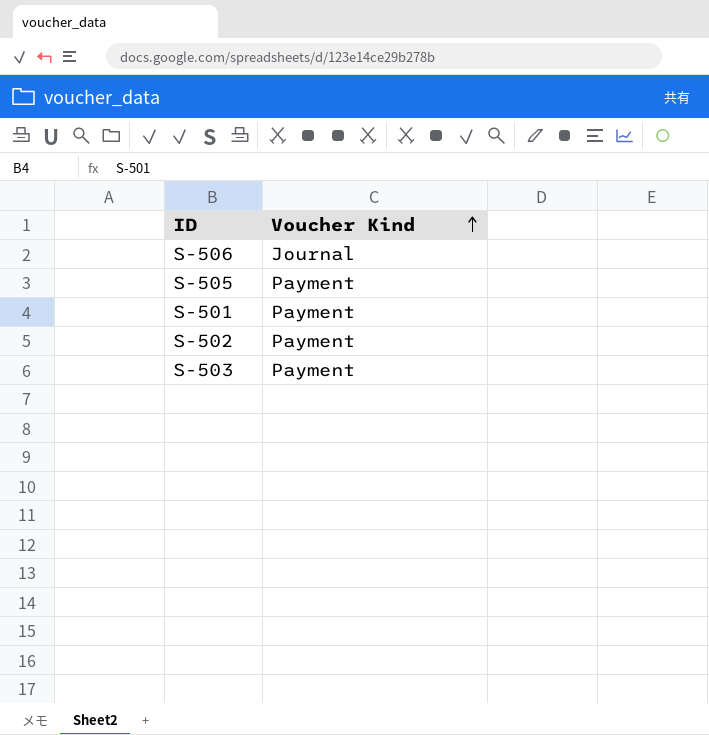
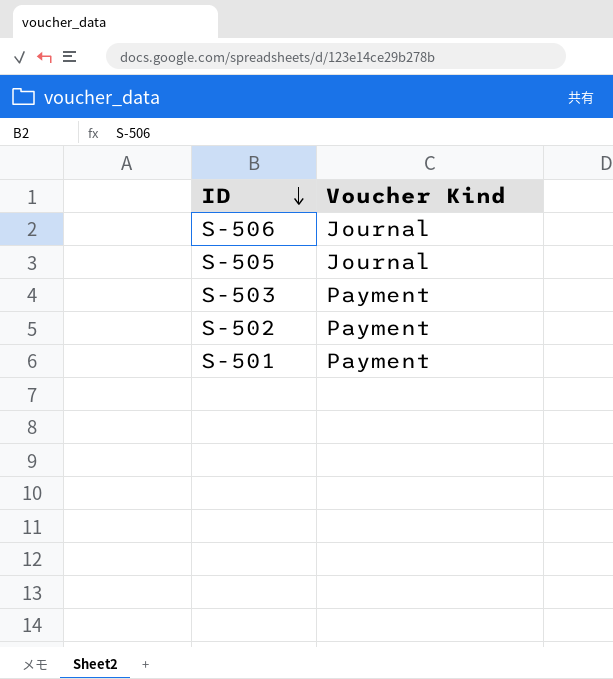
row order: Voucher Kind ascending -> ID descending
S-505 | Voucher Kind: Payment -> Journal

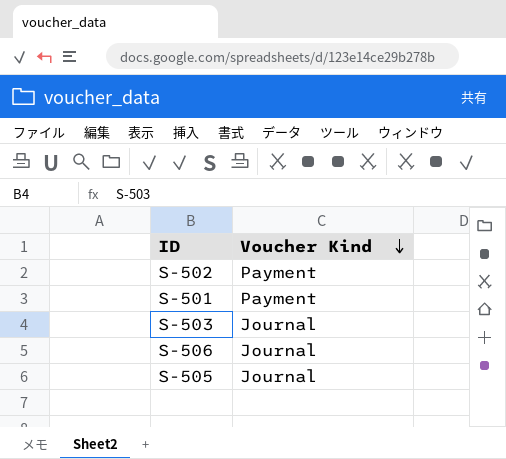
row order: ID descending -> Voucher Kind descending
S-503 | Voucher Kind: Payment -> Journal

